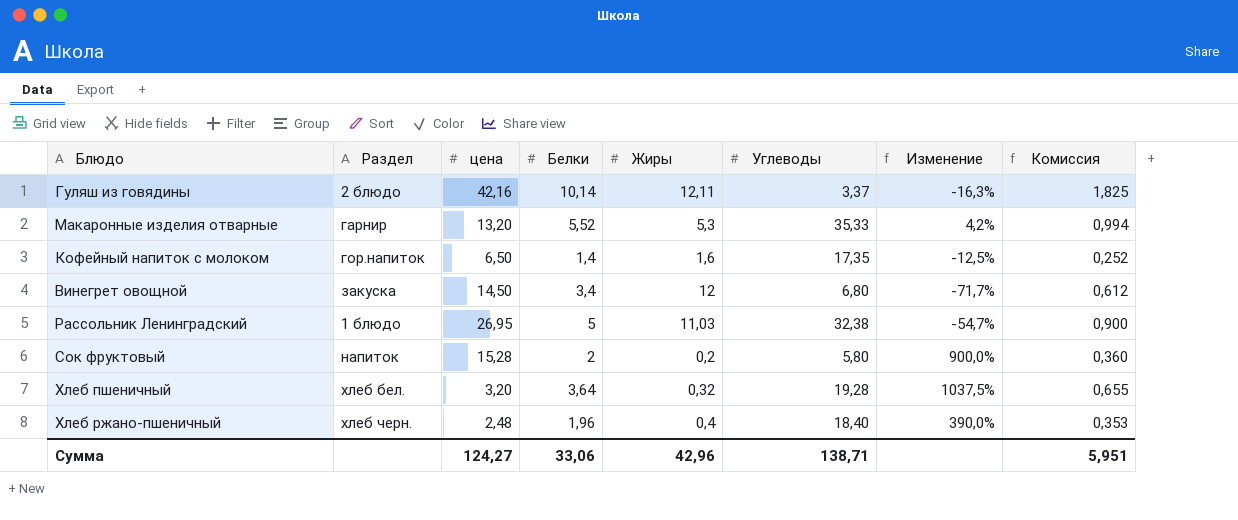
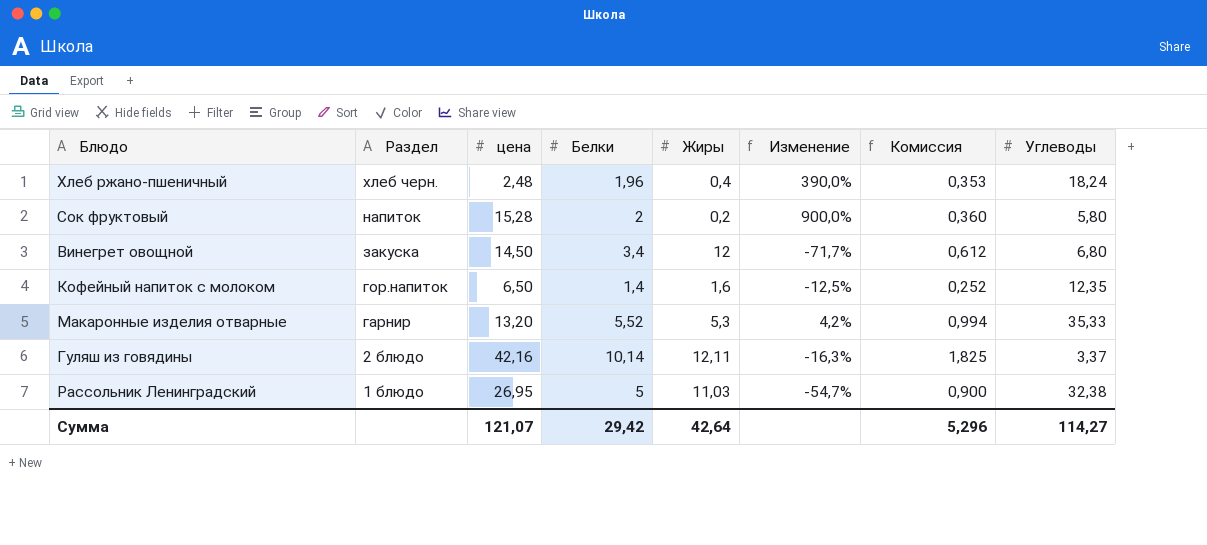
row order: none -> Раздел descending
column Углеводы | position: 6 -> 8
row Хлеб пшеничный: хлеб бел. | 3,20 | 3,64 | 0,32 | 19,28 | 1037,5% | 0,655 -> none
Хлеб ржано-пшеничный | Углеводы: 18,40 -> 18,24
Кофейный напиток с молоком | Углеводы: 17,35 -> 12,35
Сумма | цена: 124,27 -> 121,07
Сумма | Белки: 33,06 -> 29,42
Сумма | Жиры: 42,96 -> 42,64
Сумма | Комиссия: 5,951 -> 5,296
Сумма | Углеводы: 138,71 -> 114,27

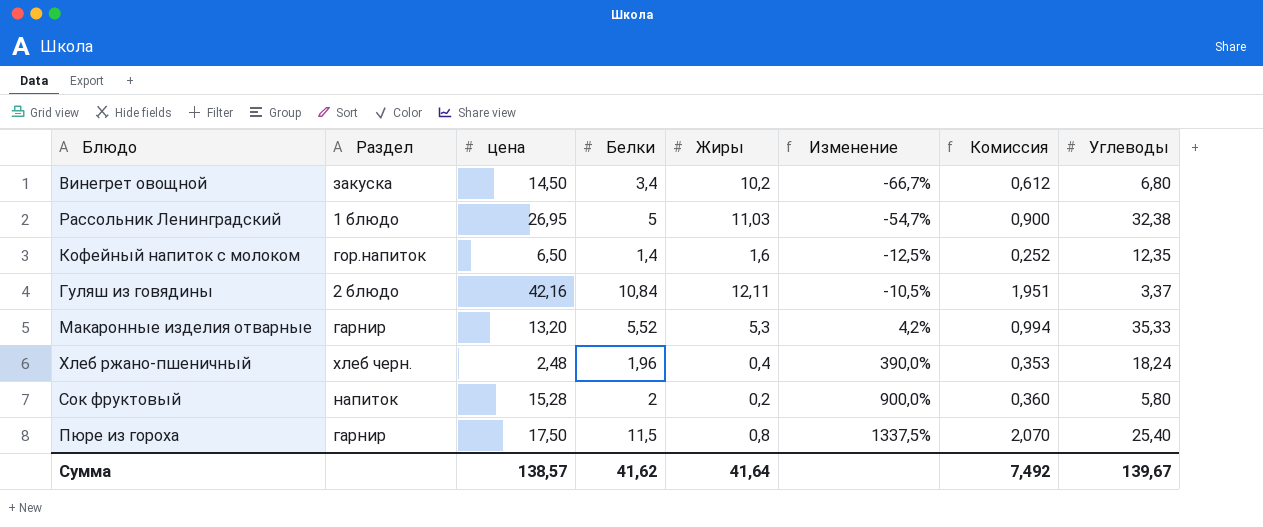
row order: Раздел descending -> Изменение ascending
Винегрет овощной | Жиры: 12 -> 10,2
Винегрет овощной | Изменение: -71,7% -> -66,7%
Гуляш из говядины | Белки: 10,14 -> 10,84
Гуляш из говядины | Изменение: -16,3% -> -10,5%
Гуляш из говядины | Комиссия: 1,825 -> 1,951
row Пюре из гороха: none -> гарнир | 17,50 | 11,5 | 0,8 | 1337,5% | 2,070 | 25,40
Сумма | цена: 121,07 -> 138,57
Сумма | Белки: 29,42 -> 41,62
Сумма | Жиры: 42,64 -> 41,64
Сумма | Комиссия: 5,296 -> 7,492
Сумма | Углеводы: 114,27 -> 139,67

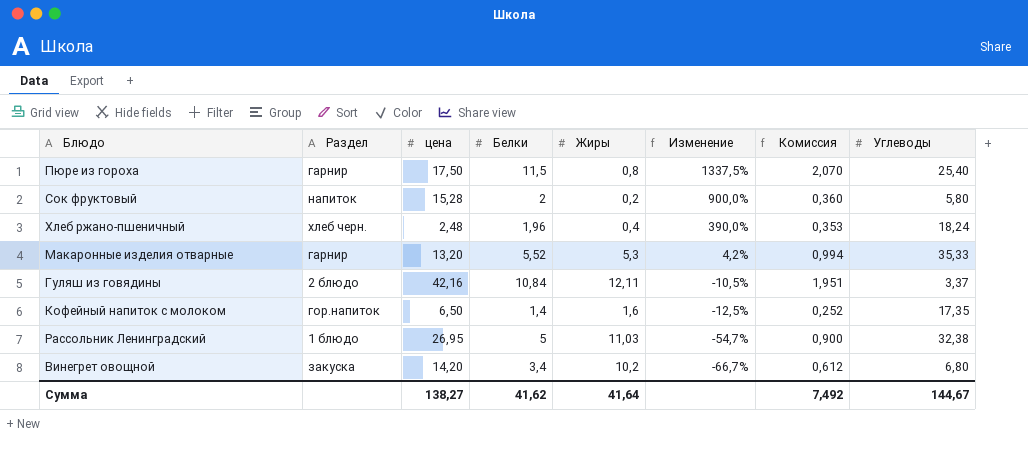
row order: Изменение ascending -> Изменение descending
Кофейный напиток с молоком | Углеводы: 12,35 -> 17,35
Винегрет овощной | цена: 14,50 -> 14,20
Сумма | цена: 138,57 -> 138,27
Сумма | Углеводы: 139,67 -> 144,67

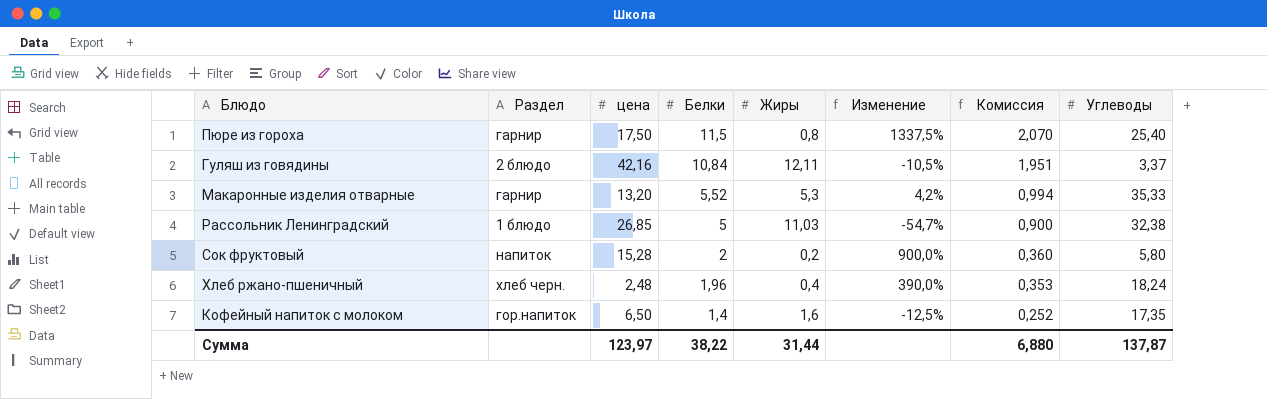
row order: Изменение descending -> Белки descending
row Винегрет овощной: закуска | 14,20 | 3,4 | 10,2 | -66,7% | 0,612 | 6,80 -> none
Рассольник Ленинградский | цена: 26,95 -> 26,85
Сумма | цена: 138,27 -> 123,97
Сумма | Белки: 41,62 -> 38,22
Сумма | Жиры: 41,64 -> 31,44
Сумма | Комиссия: 7,492 -> 6,880
Сумма | Углеводы: 144,67 -> 137,87

